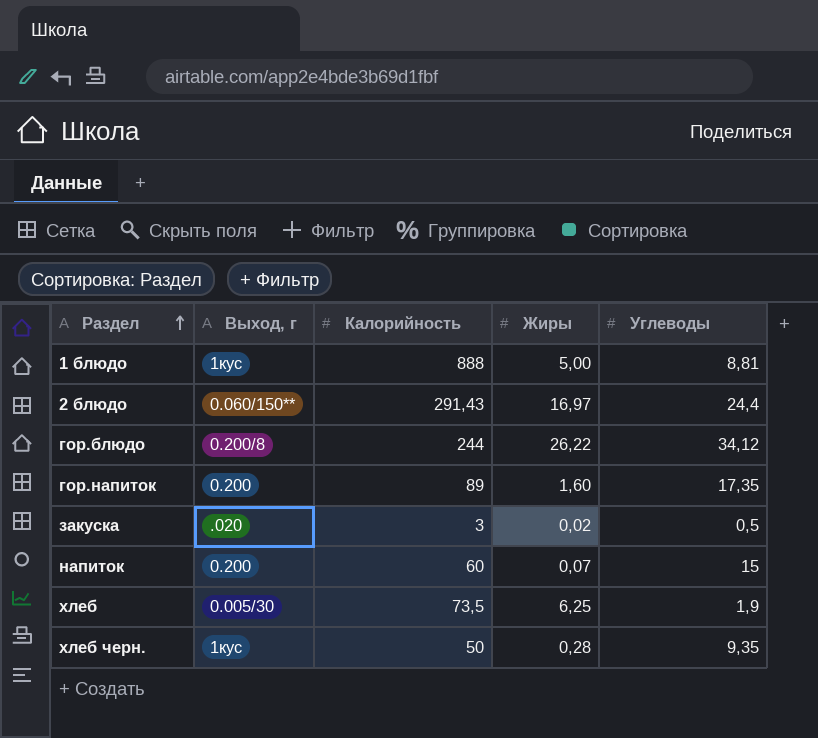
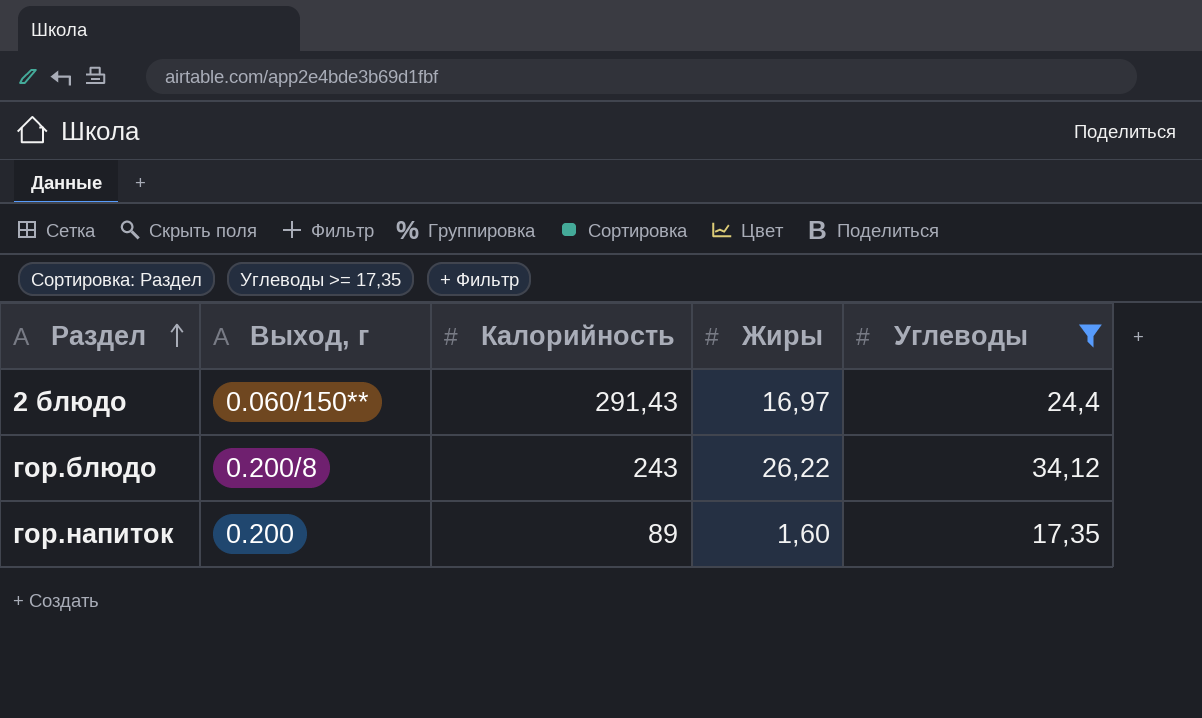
filter: none -> Углеводы >= 17,35
гор.блюдо | Калорийность: 244 -> 243

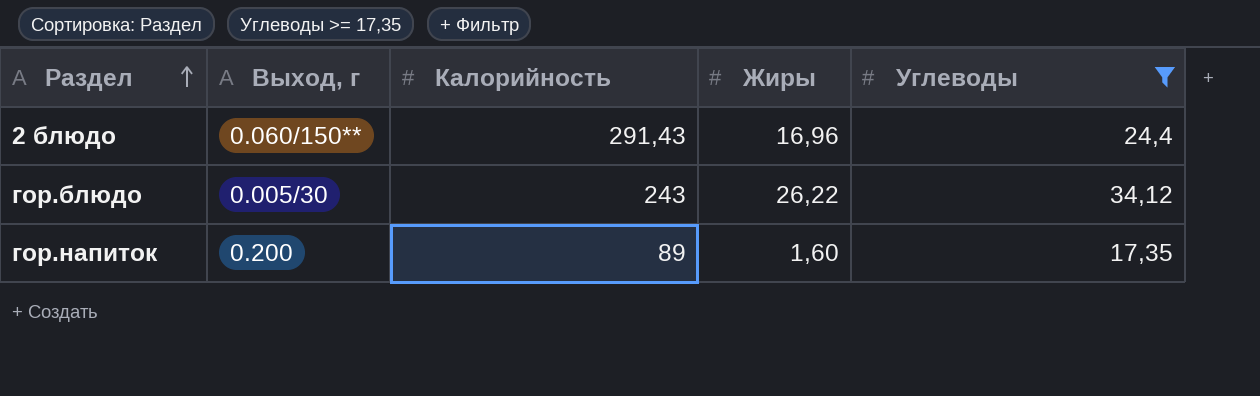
2 блюдо | Жиры: 16,97 -> 16,96
гор.блюдо | Выход, г: 0.200/8 -> 0.005/30

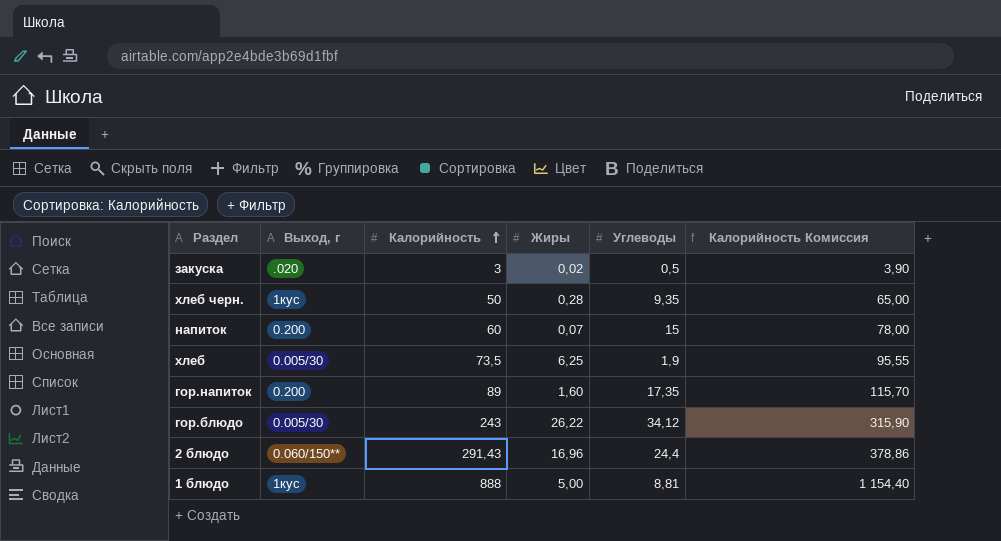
filter: Углеводы >= 17,35 -> none
row order: Раздел ascending -> Калорийность ascending
column Калорийность Комиссия | formula: none -> [Калорийность] * 1,3

